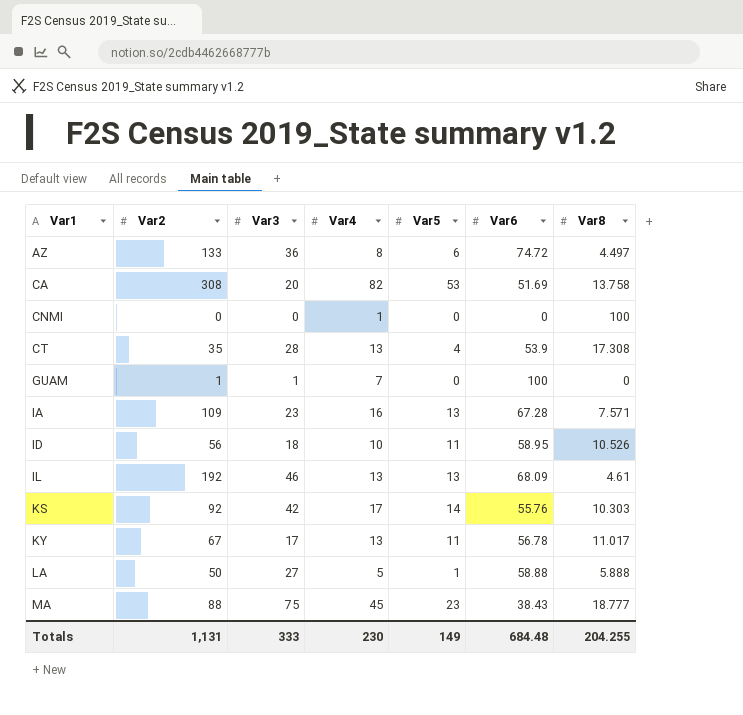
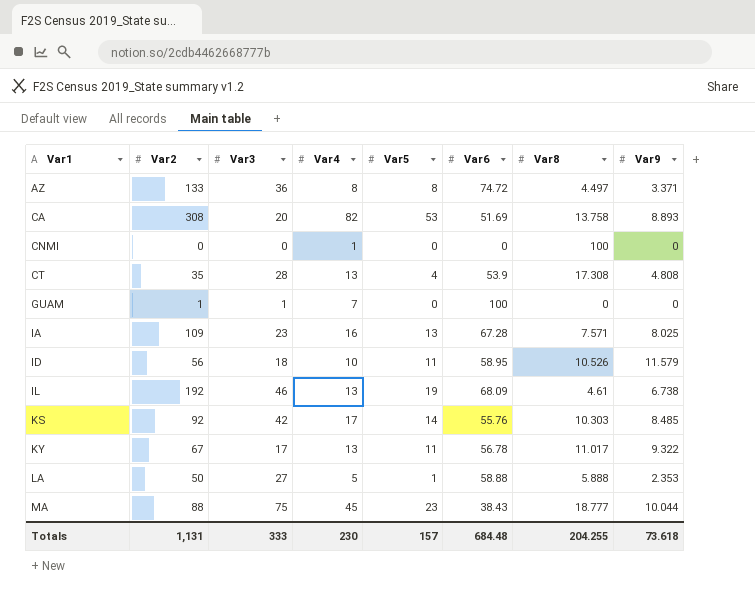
column Var9 | position: none -> 8
AZ | Var5: 6 -> 8
IL | Var5: 13 -> 19
Totals | Var5: 149 -> 157

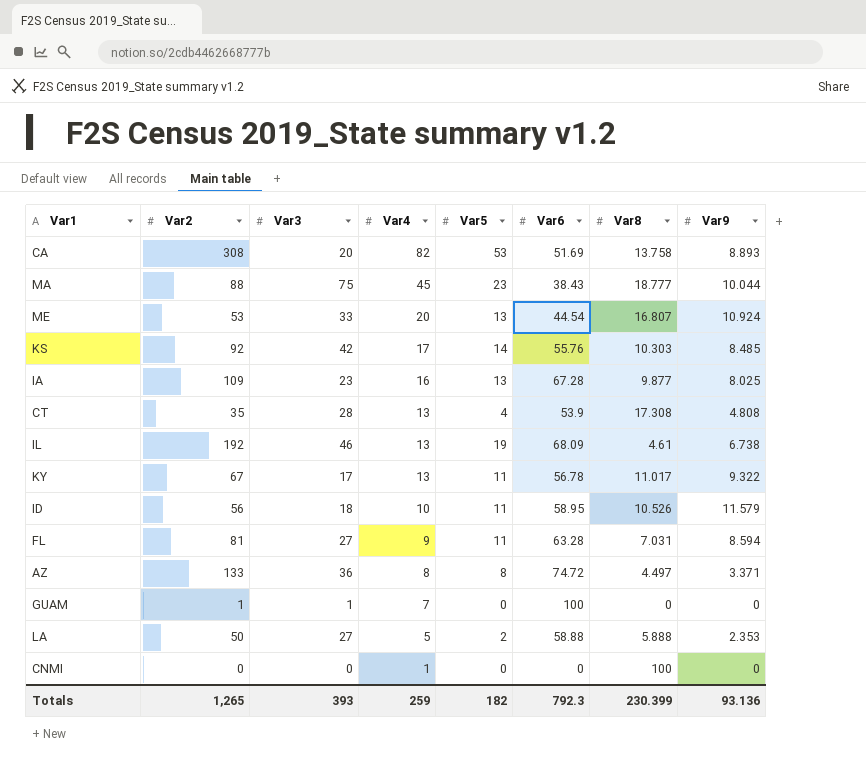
row order: Var1 ascending -> Var4 descending
row ME: none -> 53 | 33 | 20 | 13 | 44.54 | 16.807 | 10.924
IA | Var8: 7.571 -> 9.877
row FL: none -> 81 | 27 | 9 | 11 | 63.28 | 7.031 | 8.594
LA | Var5: 1 -> 2
Totals | Var2: 1,131 -> 1,265
Totals | Var3: 333 -> 393
Totals | Var4: 230 -> 259
Totals | Var5: 157 -> 182
Totals | Var6: 684.48 -> 792.3
Totals | Var8: 204.255 -> 230.399
Totals | Var9: 73.618 -> 93.136

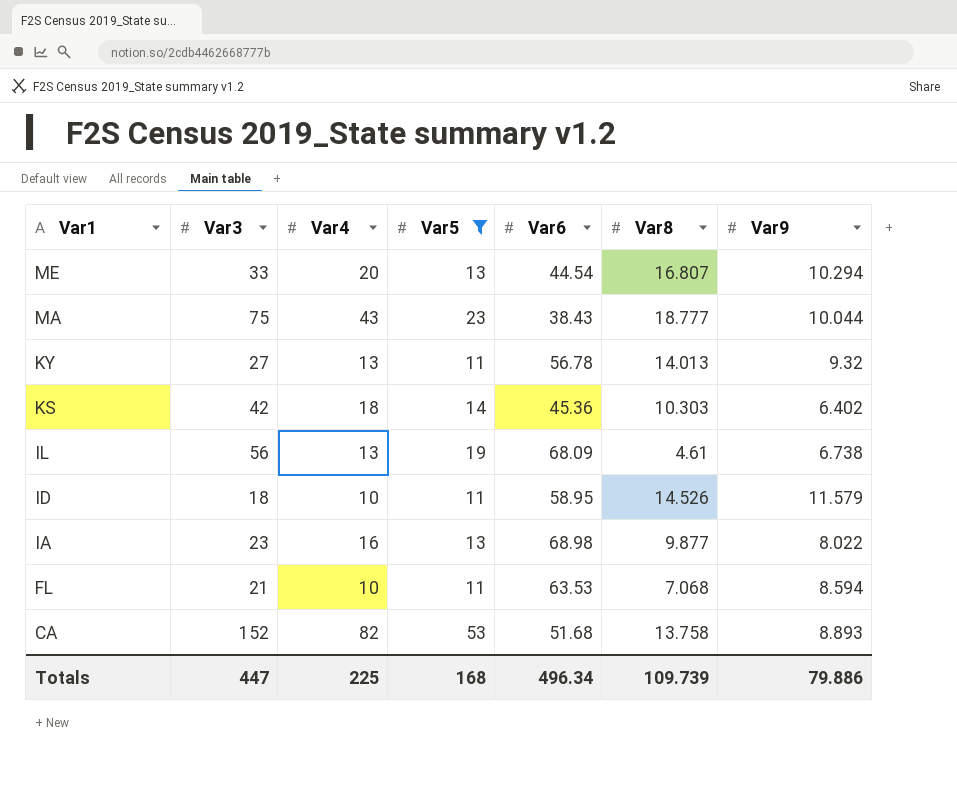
filter: none -> Var5 >= 11
row order: Var4 descending -> Var1 descending
column Var2 | position: 2 -> none
ME | Var9: 10.924 -> 10.294
MA | Var4: 45 -> 43
KY | Var3: 17 -> 27
KY | Var8: 11.017 -> 14.013
KY | Var9: 9.322 -> 9.32
KS | Var4: 17 -> 18
KS | Var6: 55.76 -> 45.36
KS | Var9: 8.485 -> 6.402
IL | Var3: 46 -> 56
ID | Var8: 10.526 -> 14.526
IA | Var6: 67.28 -> 68.98
IA | Var9: 8.025 -> 8.022
FL | Var3: 27 -> 21
FL | Var4: 9 -> 10
FL | Var6: 63.28 -> 63.53
FL | Var8: 7.031 -> 7.068
CA | Var3: 20 -> 152
CA | Var6: 51.69 -> 51.68
Totals | Var3: 393 -> 447
Totals | Var4: 259 -> 225
Totals | Var5: 182 -> 168
Totals | Var6: 792.3 -> 496.34
Totals | Var8: 230.399 -> 109.739
Totals | Var9: 93.136 -> 79.886

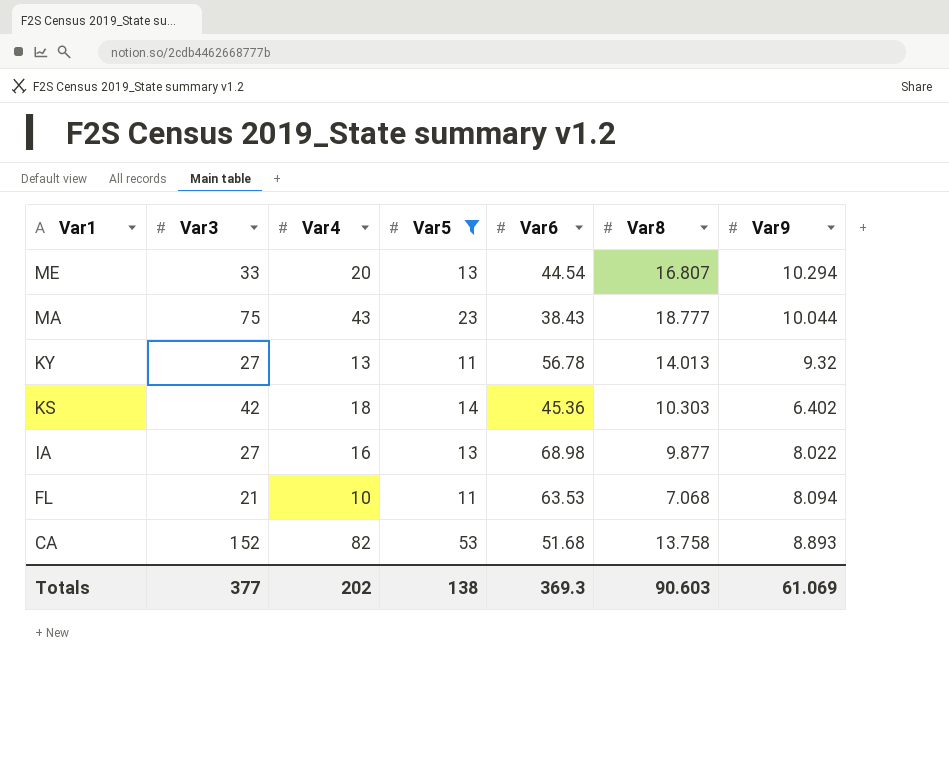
row IL: 56 | 13 | 19 | 68.09 | 4.61 | 6.738 -> none
row ID: 18 | 10 | 11 | 58.95 | 14.526 | 11.579 -> none
IA | Var3: 23 -> 27
FL | Var9: 8.594 -> 8.094
Totals | Var3: 447 -> 377
Totals | Var4: 225 -> 202
Totals | Var5: 168 -> 138
Totals | Var6: 496.34 -> 369.3
Totals | Var8: 109.739 -> 90.603
Totals | Var9: 79.886 -> 61.069

